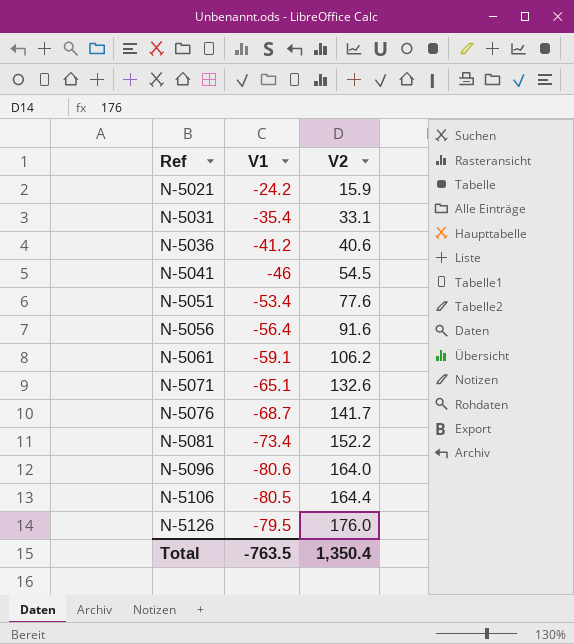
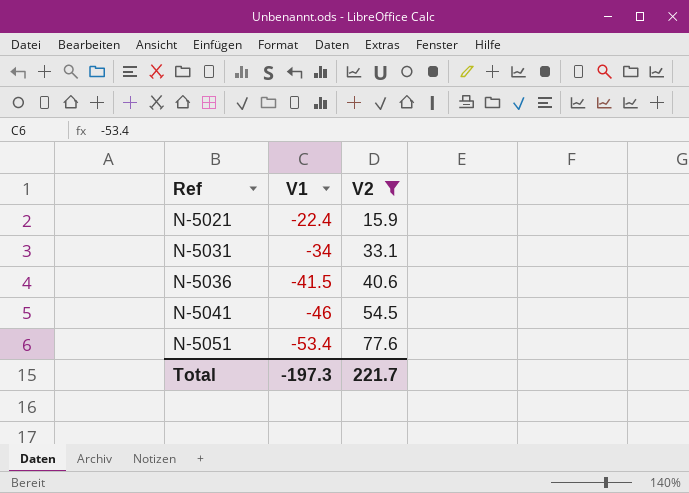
filter: none -> V2 <= 77.6
N-5021 | V1: -24.2 -> -22.4
N-5031 | V1: -35.4 -> -34
N-5036 | V1: -41.2 -> -41.5
Total | V1: -763.5 -> -197.3
Total | V2: 1,350.4 -> 221.7

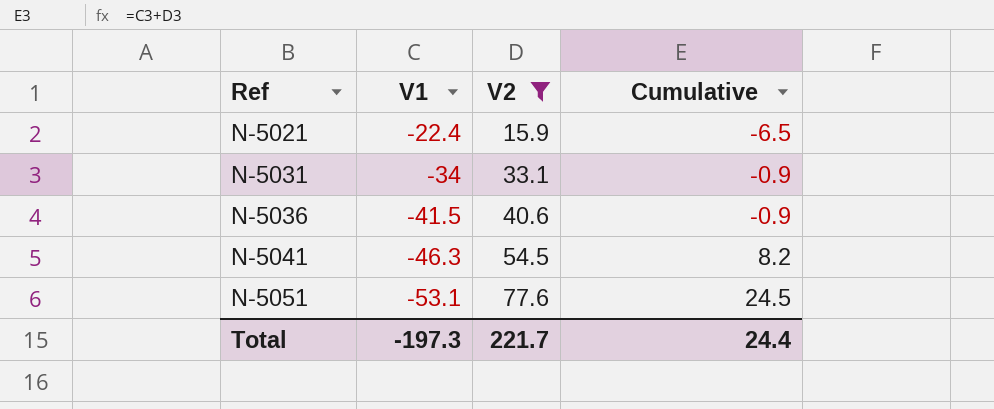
column Cumulative | formula: none -> [V1] + [V2]
N-5041 | V1: -46 -> -46.3
N-5051 | V1: -53.4 -> -53.1

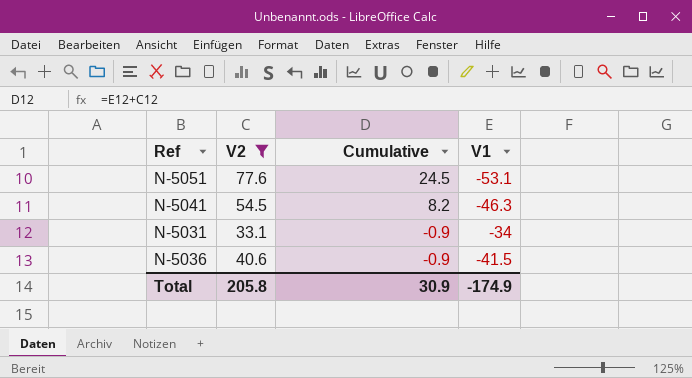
row order: Ref ascending -> Cumulative descending
column V1 | position: 2 -> 4
row N-5021: -22.4 | 15.9 | -6.5 -> none
Total | V2: 221.7 -> 205.8
Total | Cumulative: 24.4 -> 30.9
Total | V1: -197.3 -> -174.9

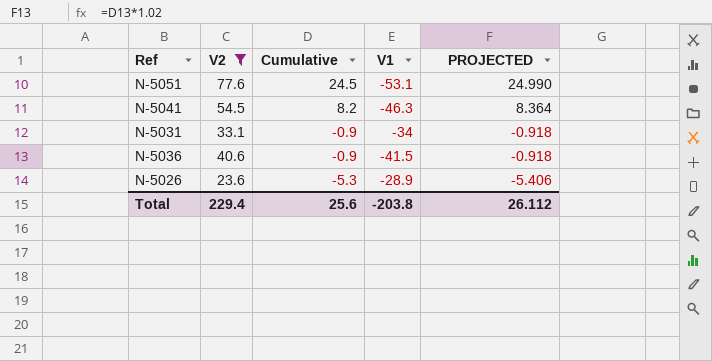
column PROJECTED | formula: none -> [Cumulative] * 1.02
row N-5026: none -> 23.6 | -5.3 | -28.9 | -5.406
Total | V2: 205.8 -> 229.4
Total | Cumulative: 30.9 -> 25.6
Total | V1: -174.9 -> -203.8

